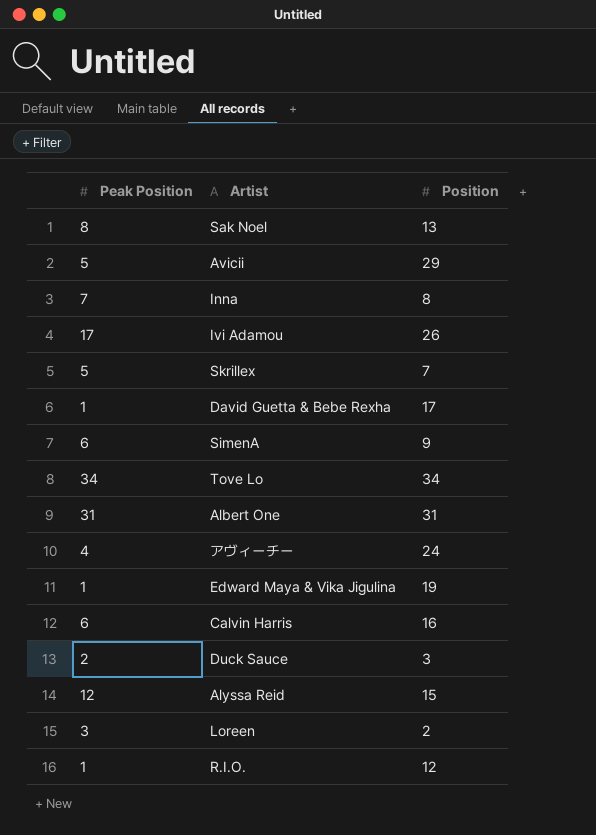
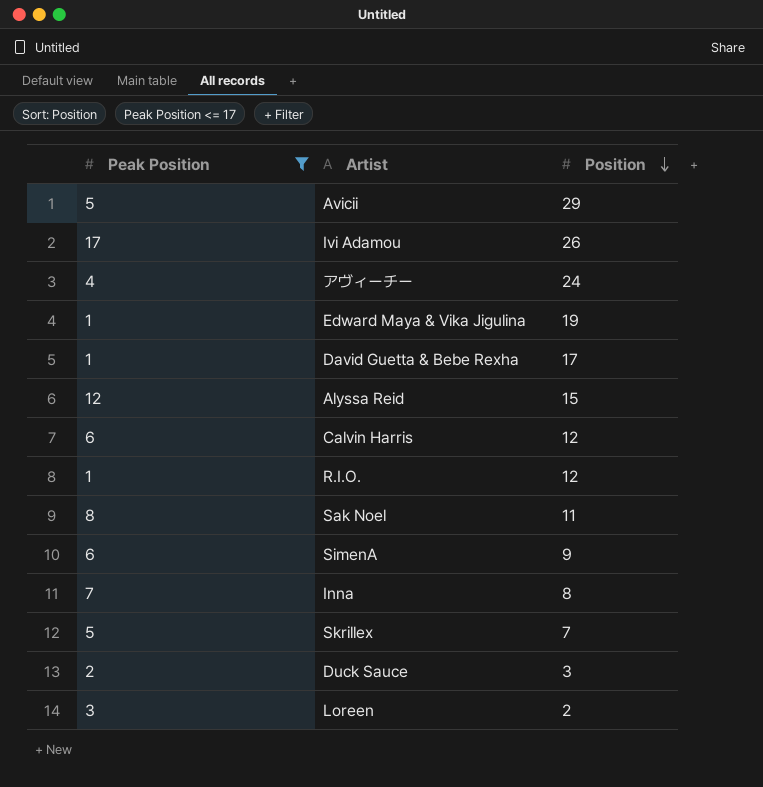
filter: none -> Peak Position <= 17
row order: none -> Position descending
Calvin Harris | Position: 16 -> 12
Sak Noel | Position: 13 -> 11

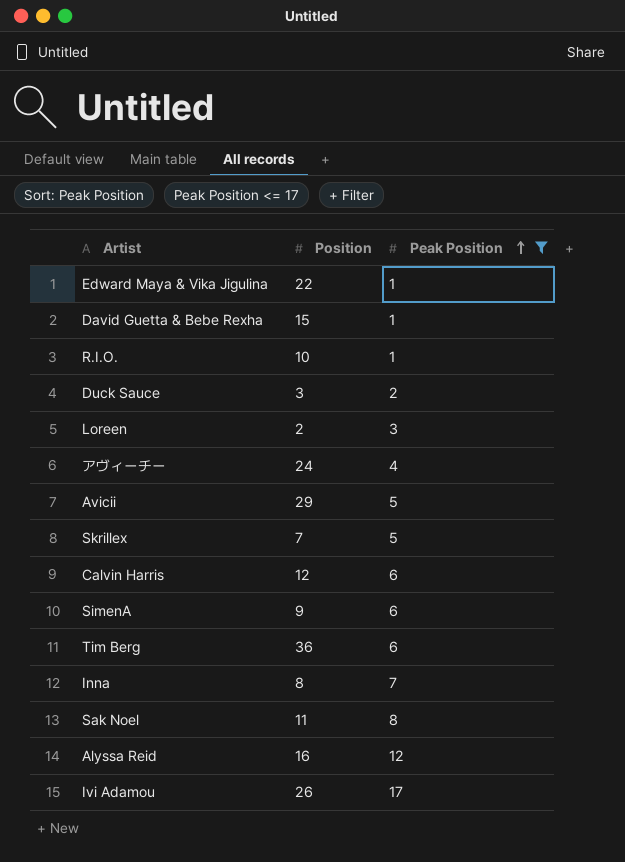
row order: Position descending -> Peak Position ascending
column Peak Position | position: 1 -> 3
Edward Maya & Vika Jigulina | Position: 19 -> 22
David Guetta & Bebe Rexha | Position: 17 -> 15
R.I.O. | Position: 12 -> 10
row Tim Berg: none -> 36 | 6
Alyssa Reid | Position: 15 -> 16

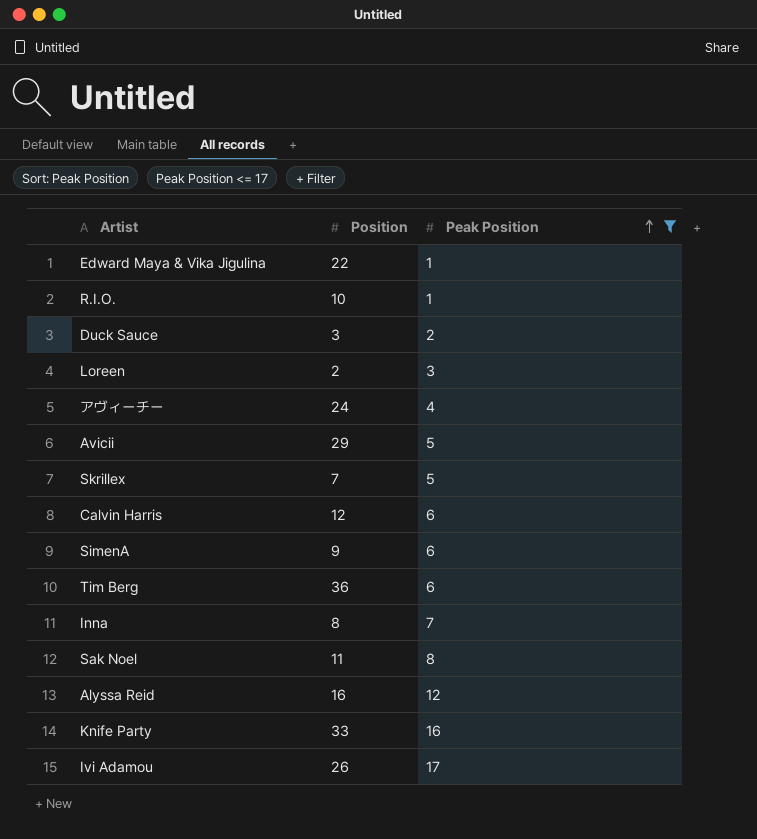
row David Guetta & Bebe Rexha: 15 | 1 -> none
row Knife Party: none -> 33 | 16

